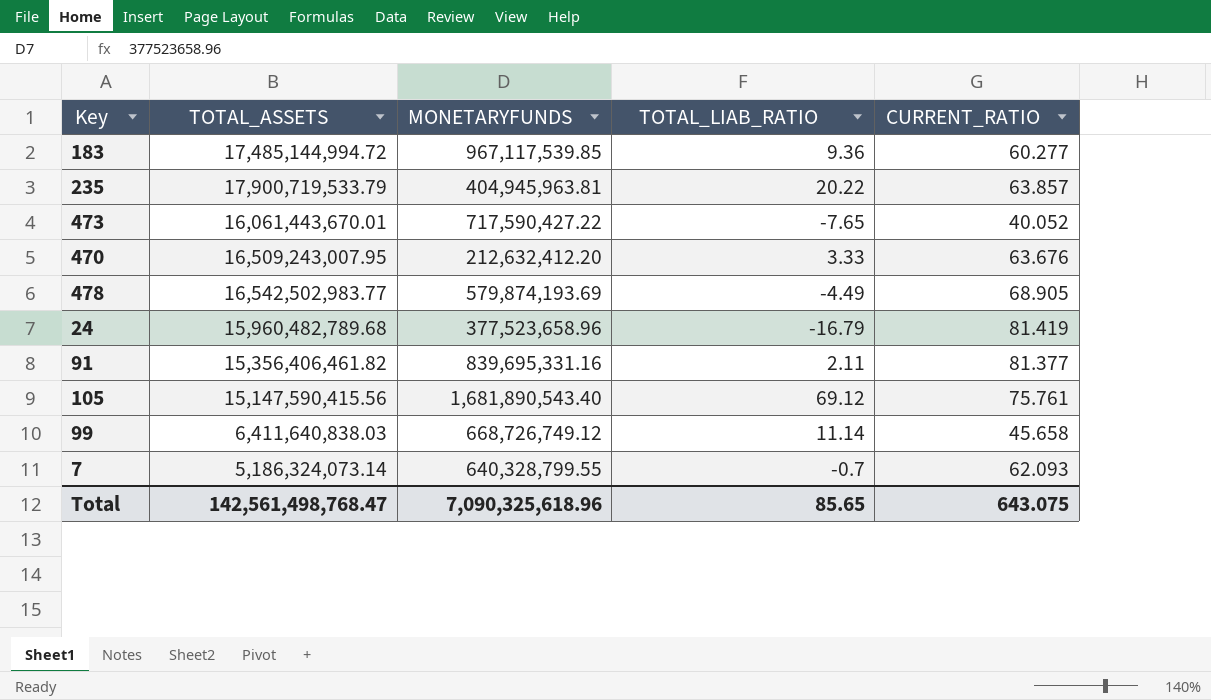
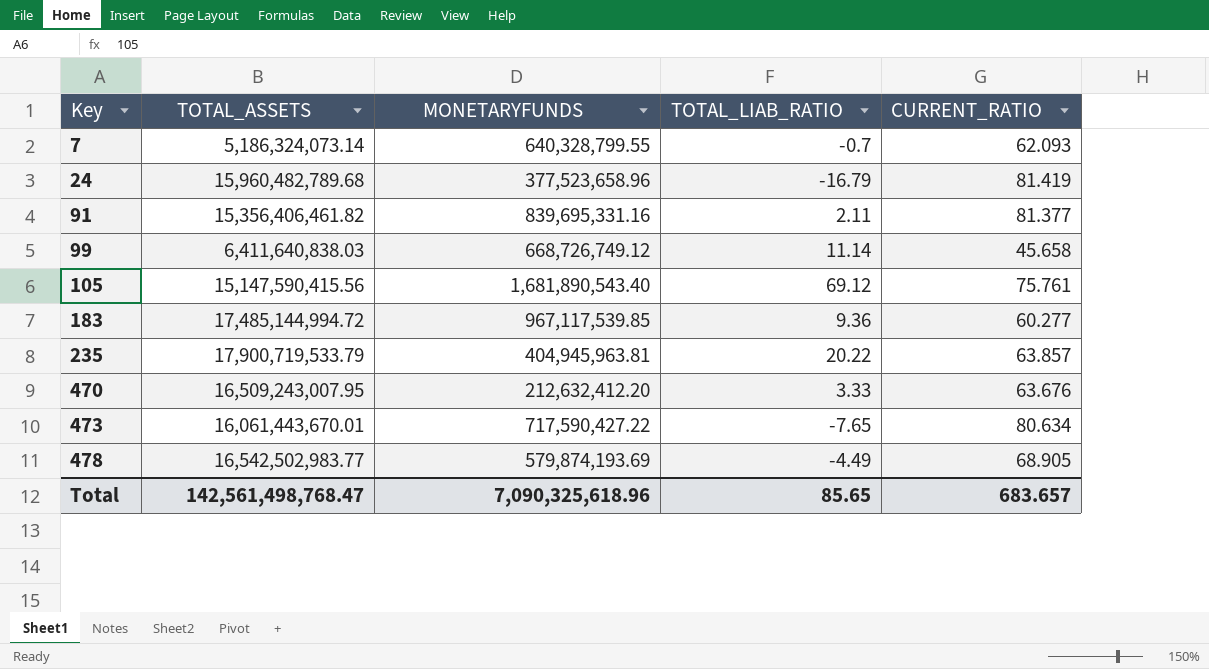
row order: none -> Key ascending
473 | CURRENT_RATIO: 40.052 -> 80.634
Total | CURRENT_RATIO: 643.075 -> 683.657

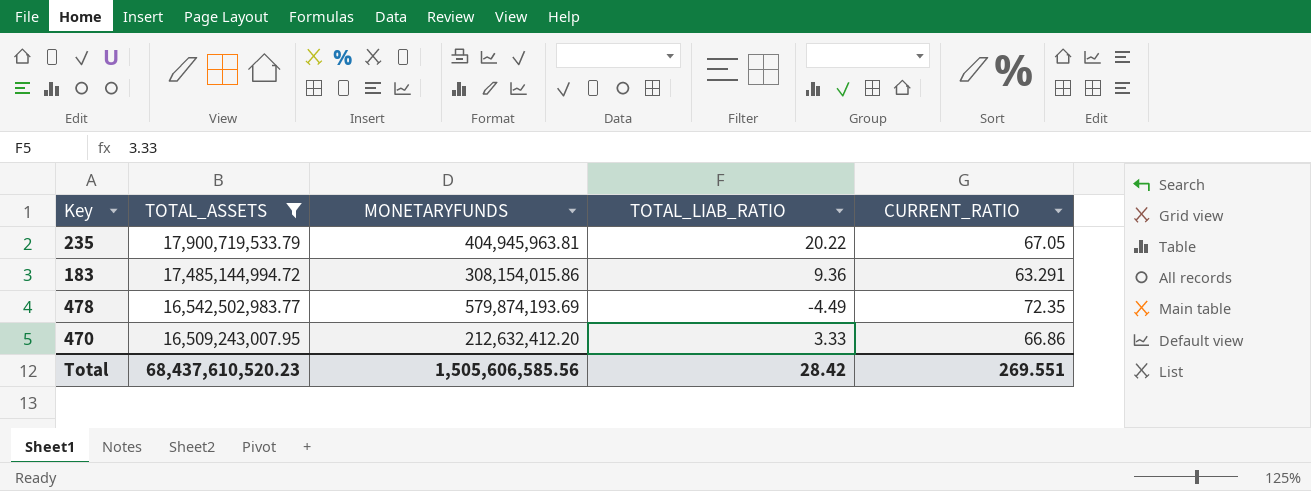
filter: none -> TOTAL_ASSETS >= 16,509,243,007.95
row order: Key ascending -> TOTAL_ASSETS descending
235 | CURRENT_RATIO: 63.857 -> 67.05
183 | MONETARYFUNDS: 967,117,539.85 -> 308,154,015.86
183 | CURRENT_RATIO: 60.277 -> 63.291
478 | CURRENT_RATIO: 68.905 -> 72.35
470 | CURRENT_RATIO: 63.676 -> 66.86
Total | TOTAL_ASSETS: 142,561,498,768.47 -> 68,437,610,520.23
Total | MONETARYFUNDS: 7,090,325,618.96 -> 1,505,606,585.56
Total | TOTAL_LIAB_RATIO: 85.65 -> 28.42
Total | CURRENT_RATIO: 683.657 -> 269.551

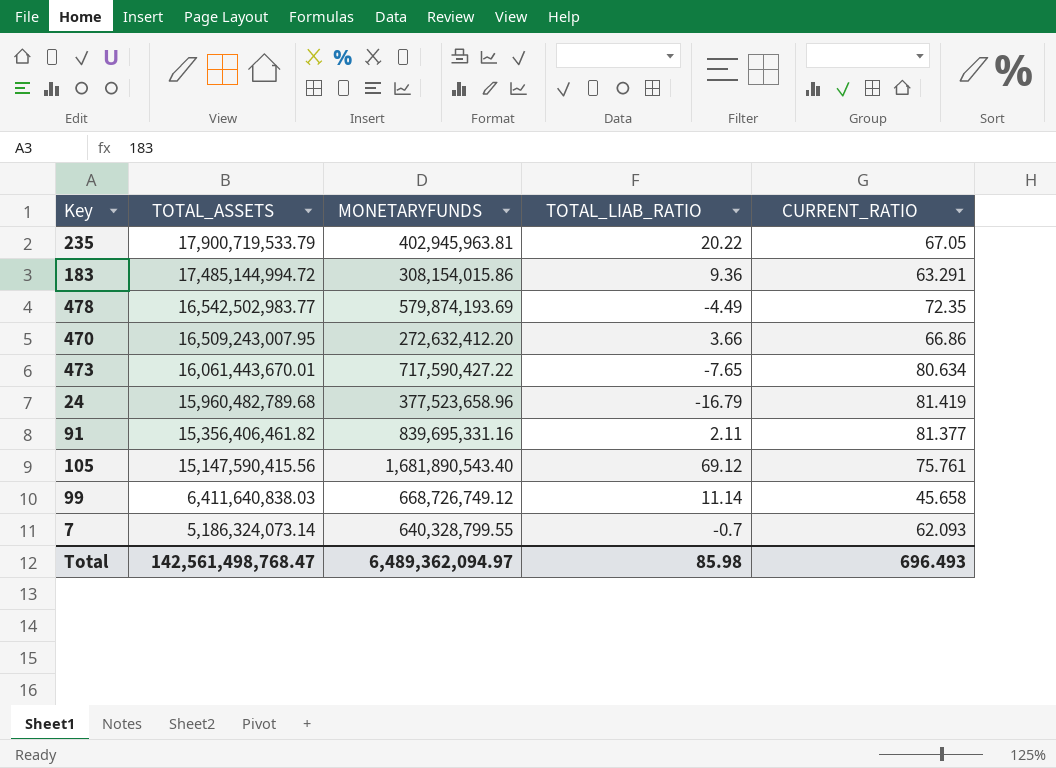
filter: TOTAL_ASSETS >= 16,509,243,007.95 -> none
235 | MONETARYFUNDS: 404,945,963.81 -> 402,945,963.81
470 | MONETARYFUNDS: 212,632,412.20 -> 272,632,412.20
470 | TOTAL_LIAB_RATIO: 3.33 -> 3.66
Total | TOTAL_ASSETS: 68,437,610,520.23 -> 142,561,498,768.47
Total | MONETARYFUNDS: 1,505,606,585.56 -> 6,489,362,094.97
Total | TOTAL_LIAB_RATIO: 28.42 -> 85.98
Total | CURRENT_RATIO: 269.551 -> 696.493

